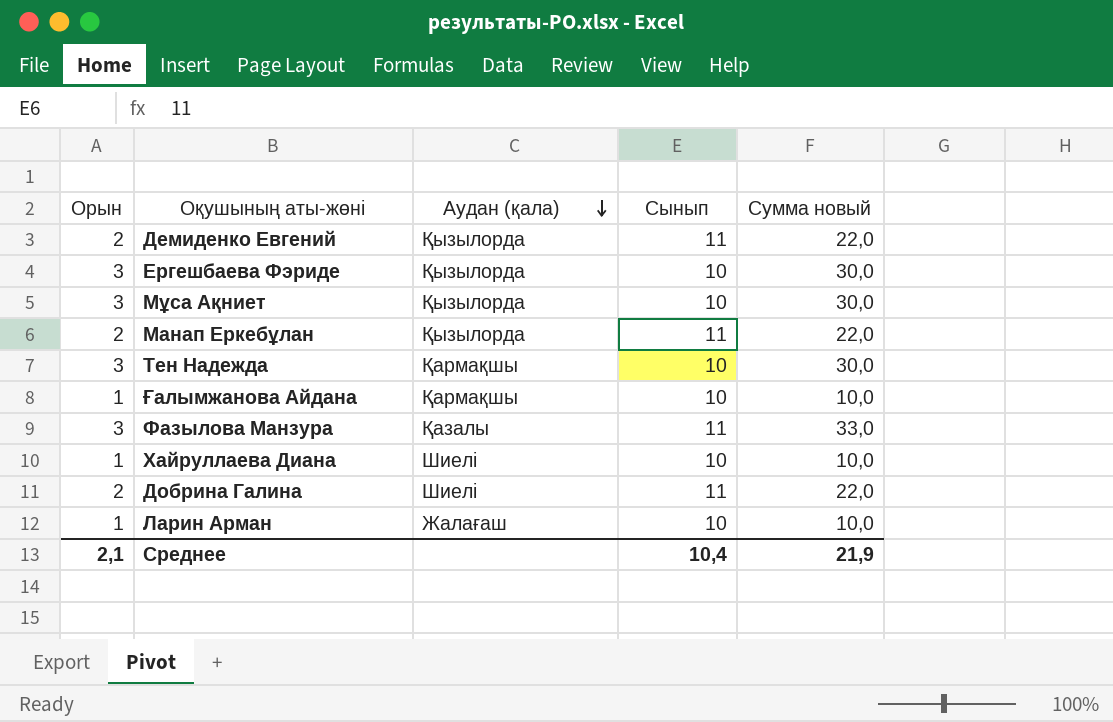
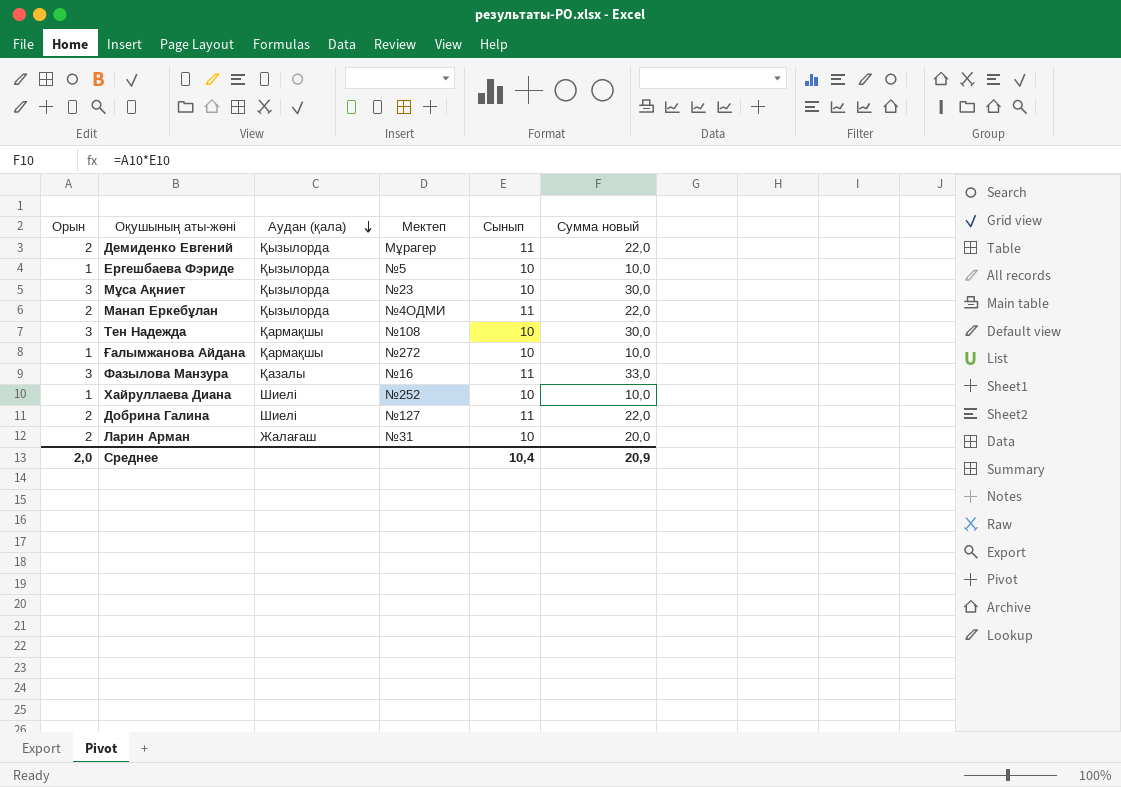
column Мектеп | position: none -> 4
Ергешбаева Фэриде | Орын: 3 -> 1
Ергешбаева Фэриде | Сумма новый: 30,0 -> 10,0
Ларин Арман | Орын: 1 -> 2
Ларин Арман | Сумма новый: 10,0 -> 20,0
Среднее | Орын: 2,1 -> 2,0
Среднее | Сумма новый: 21,9 -> 20,9

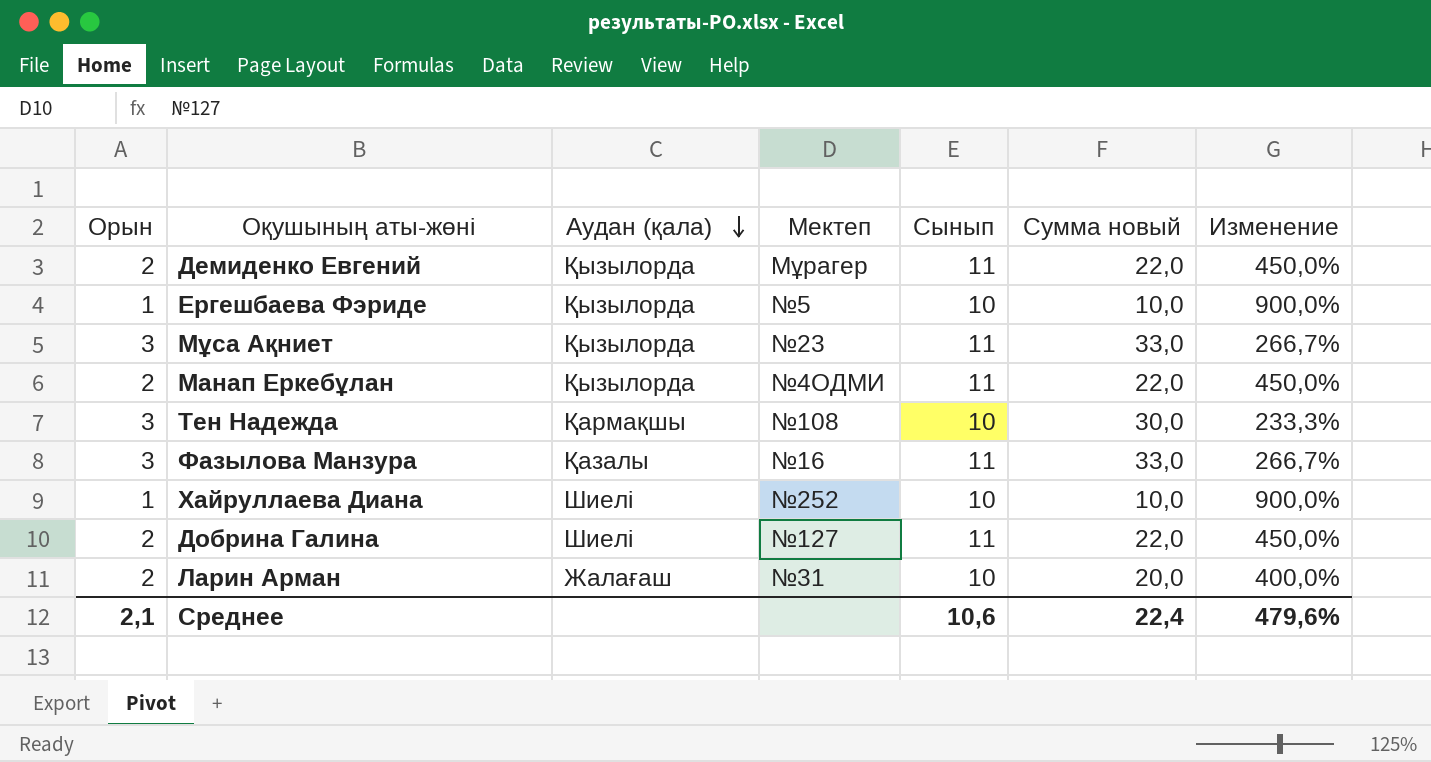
column Изменение | formula: none -> ([Сынып] - [Орын]) / [Орын]
row Ғалымжанова Айдана: 1 | Қармақшы | №272 | 10 | 10,0 -> none
Мұса Ақниет | Сынып: 10 -> 11
Мұса Ақниет | Сумма новый: 30,0 -> 33,0
Среднее | Орын: 2,0 -> 2,1
Среднее | Сынып: 10,4 -> 10,6
Среднее | Сумма новый: 20,9 -> 22,4

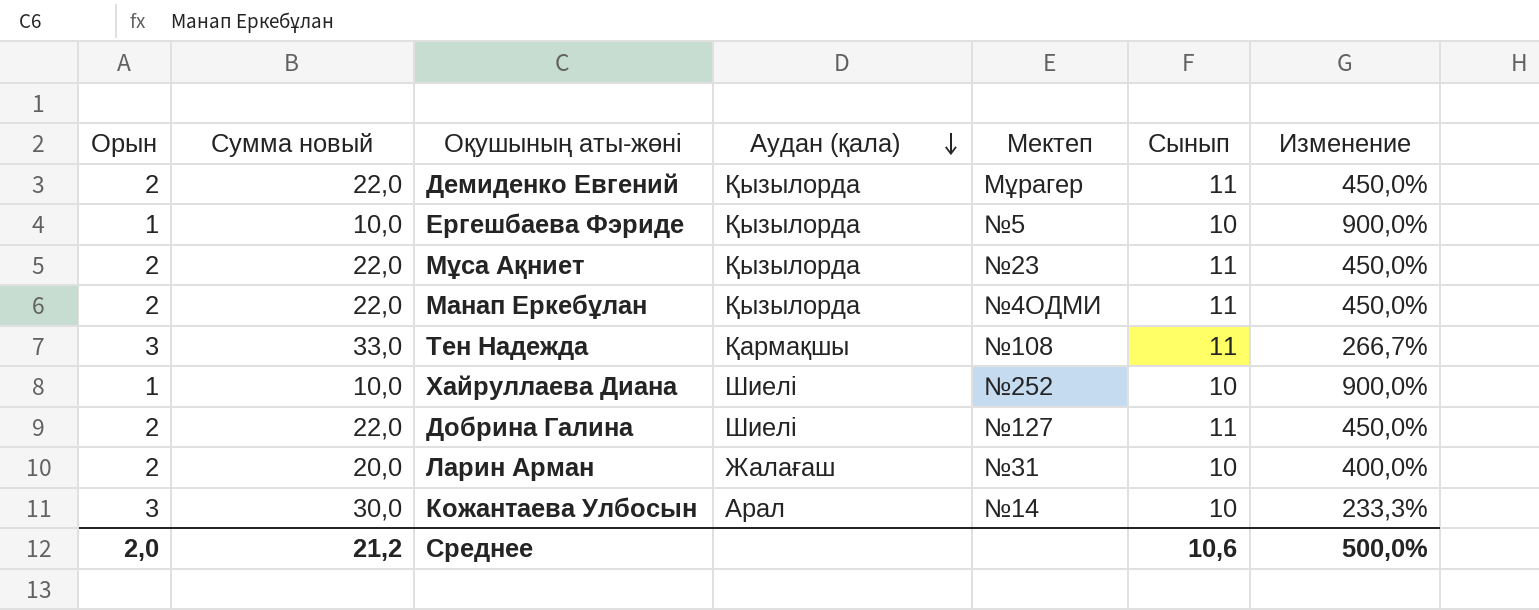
column Сумма новый | position: 6 -> 2
row Фазылова Манзура: 3 | Қазалы | №16 | 11 | 33,0 | 266,7% -> none
Мұса Ақниет | Орын: 3 -> 2
Мұса Ақниет | Сумма новый: 33,0 -> 22,0
Мұса Ақниет | Изменение: 266,7% -> 450,0%
Тен Надежда | Сумма новый: 30,0 -> 33,0
Тен Надежда | Сынып: 10 -> 11
Тен Надежда | Изменение: 233,3% -> 266,7%
row Кожантаева Улбосын: none -> 3 | 30,0 | Арал | №14 | 10 | 233,3%
Среднее | Орын: 2,1 -> 2,0
Среднее | Сумма новый: 22,4 -> 21,2
Среднее | Изменение: 479,6% -> 500,0%

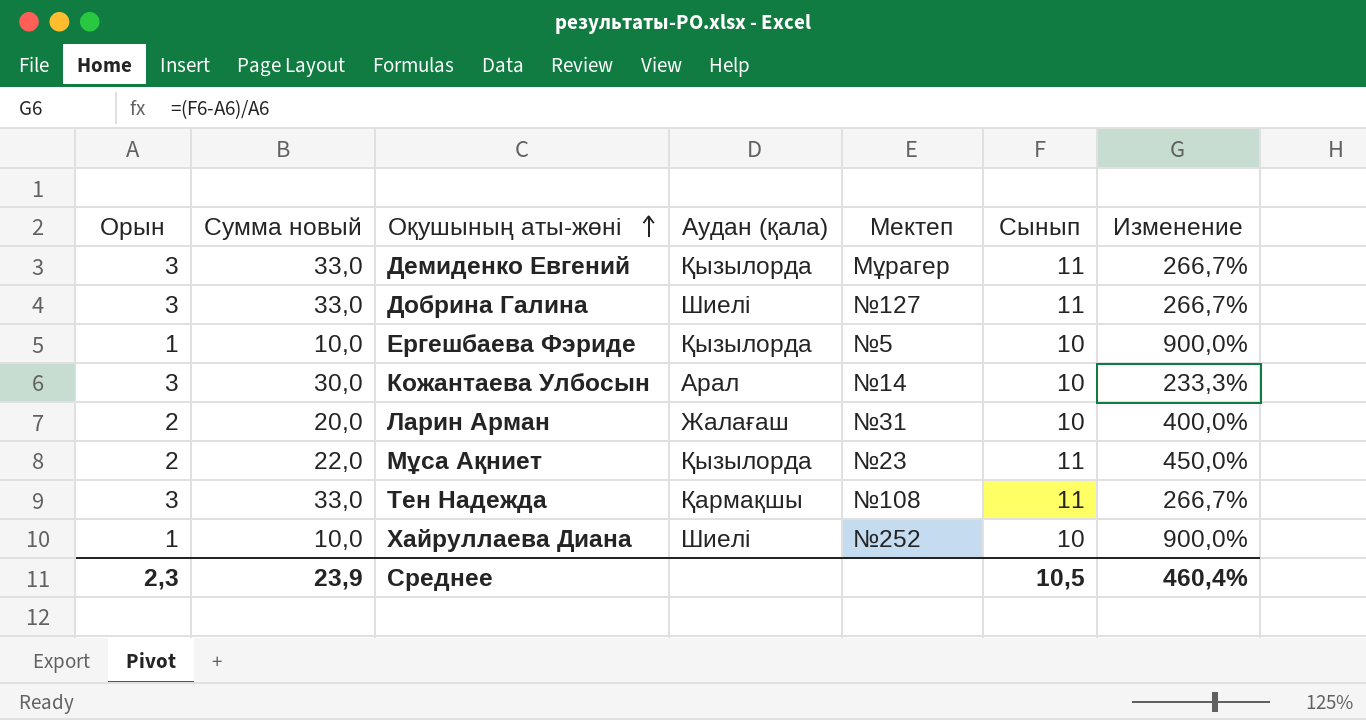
row order: Аудан (қала) descending -> Оқушының аты-жөні ascending
row Манап Еркебұлан: 2 | 22,0 | Қызылорда | №4ОДМИ | 11 | 450,0% -> none
Демиденко Евгений | Орын: 2 -> 3
Демиденко Евгений | Сумма новый: 22,0 -> 33,0
Демиденко Евгений | Изменение: 450,0% -> 266,7%
Добрина Галина | Орын: 2 -> 3
Добрина Галина | Сумма новый: 22,0 -> 33,0
Добрина Галина | Изменение: 450,0% -> 266,7%
Среднее | Орын: 2,0 -> 2,3
Среднее | Сумма новый: 21,2 -> 23,9
Среднее | Сынып: 10,6 -> 10,5
Среднее | Изменение: 500,0% -> 460,4%

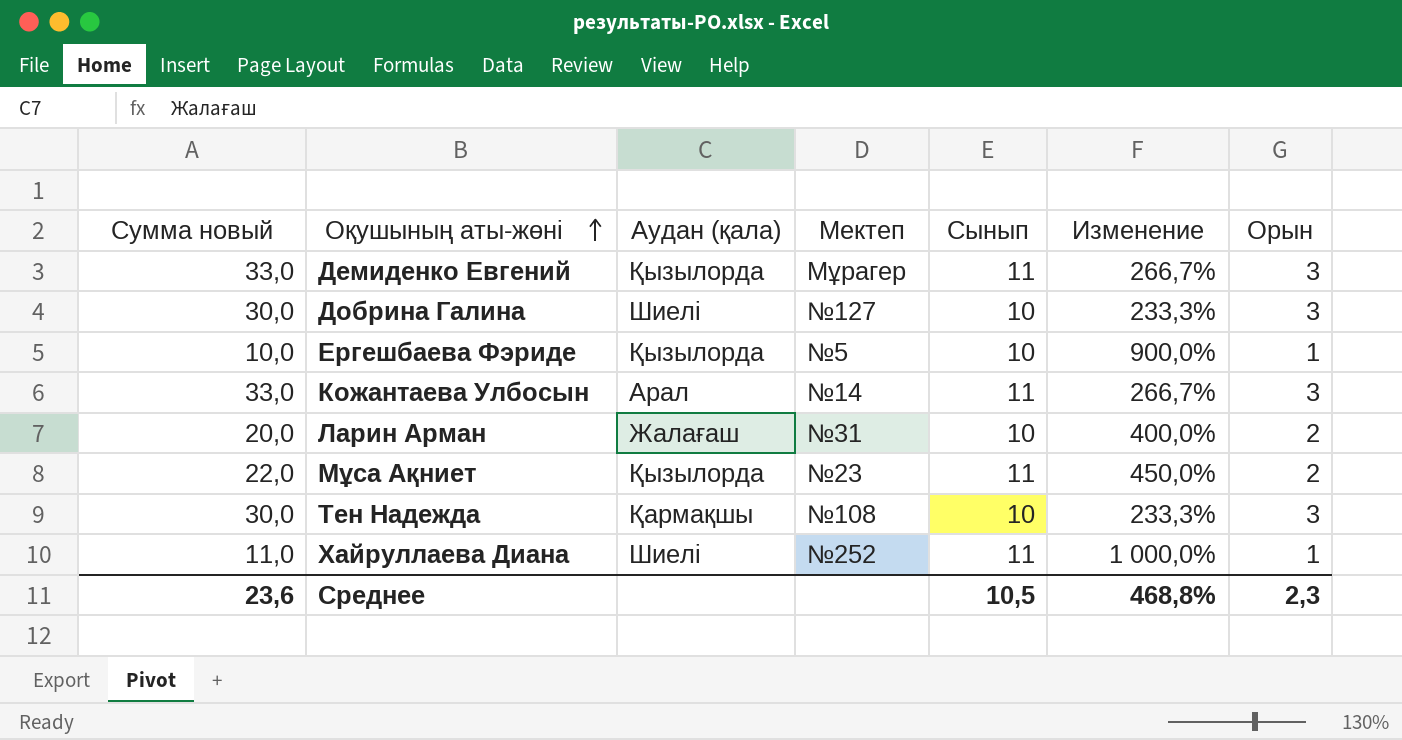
column Орын | position: 1 -> 7
Добрина Галина | Сумма новый: 33,0 -> 30,0
Добрина Галина | Сынып: 11 -> 10
Добрина Галина | Изменение: 266,7% -> 233,3%
Кожантаева Улбосын | Сумма новый: 30,0 -> 33,0
Кожантаева Улбосын | Сынып: 10 -> 11
Кожантаева Улбосын | Изменение: 233,3% -> 266,7%
Тен Надежда | Сумма новый: 33,0 -> 30,0
Тен Надежда | Сынып: 11 -> 10
Тен Надежда | Изменение: 266,7% -> 233,3%
Хайруллаева Диана | Сумма новый: 10,0 -> 11,0
Хайруллаева Диана | Сынып: 10 -> 11
Хайруллаева Диана | Изменение: 900,0% -> 1 000,0%
Среднее | Сумма новый: 23,9 -> 23,6
Среднее | Изменение: 460,4% -> 468,8%

